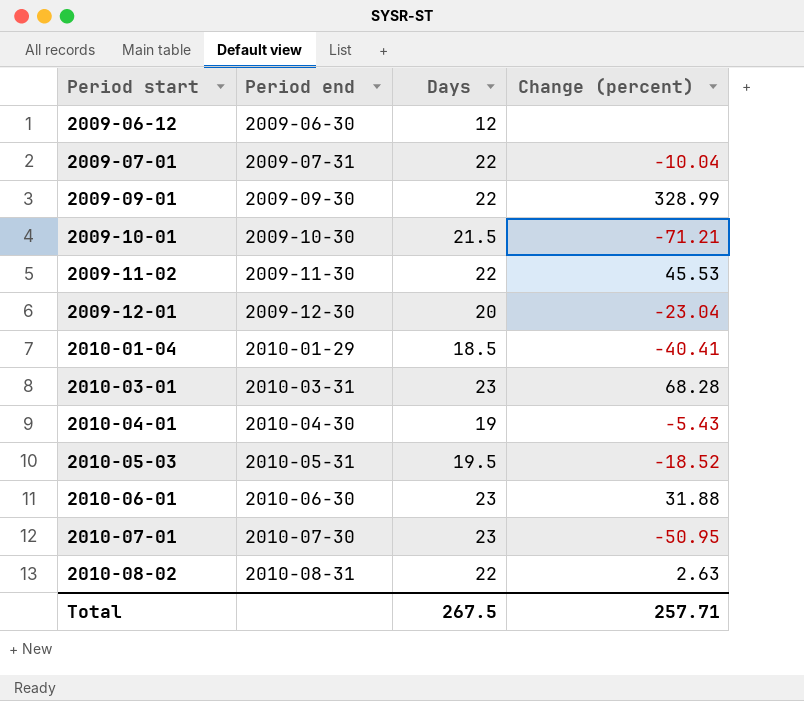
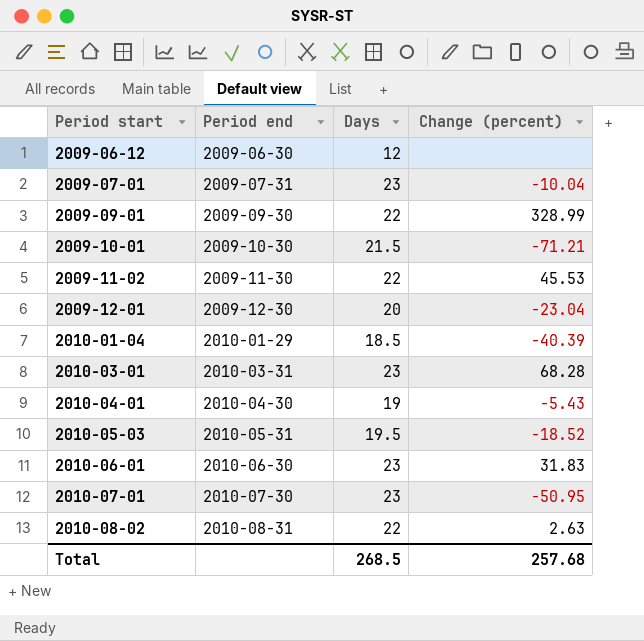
2009-07-01 | Days: 22 -> 23
2010-01-04 | Change (percent): -40.41 -> -40.39
2010-06-01 | Change (percent): 31.88 -> 31.83
Total | Days: 267.5 -> 268.5
Total | Change (percent): 257.71 -> 257.68

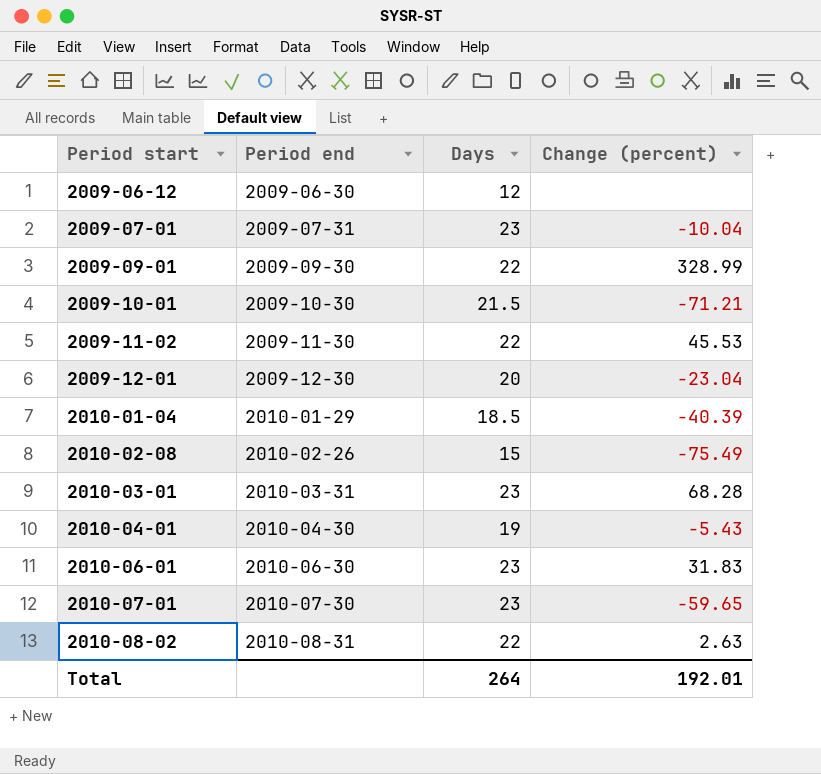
row 2010-05-03: 2010-05-31 | 19.5 | -18.52 -> none
row 2010-02-08: none -> 2010-02-26 | 15 | -75.49
2010-07-01 | Change (percent): -50.95 -> -59.65
Total | Days: 268.5 -> 264
Total | Change (percent): 257.68 -> 192.01

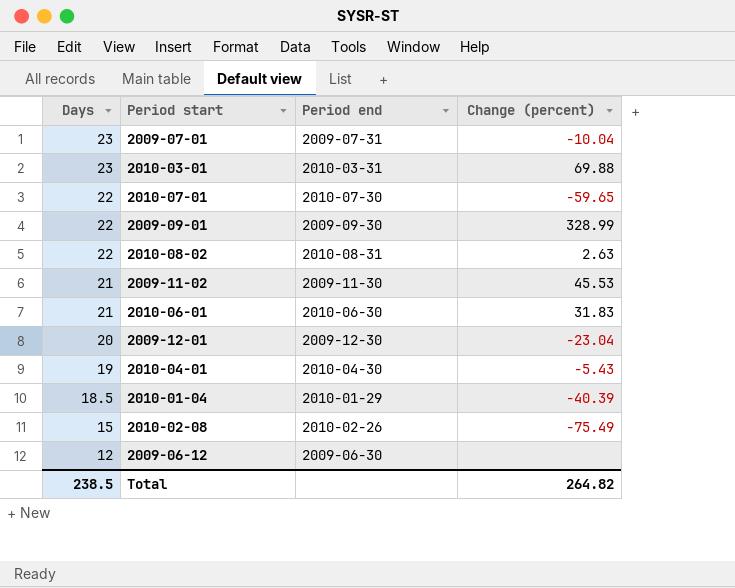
row order: Period start ascending -> Days descending
column Days | position: 3 -> 1
row 2009-10-01: 2009-10-30 | 21.5 | -71.21 -> none
2010-03-01 | Change (percent): 68.28 -> 69.88
2010-07-01 | Days: 23 -> 22
2009-11-02 | Days: 22 -> 21
2010-06-01 | Days: 23 -> 21
Total | Days: 264 -> 238.5
Total | Change (percent): 192.01 -> 264.82

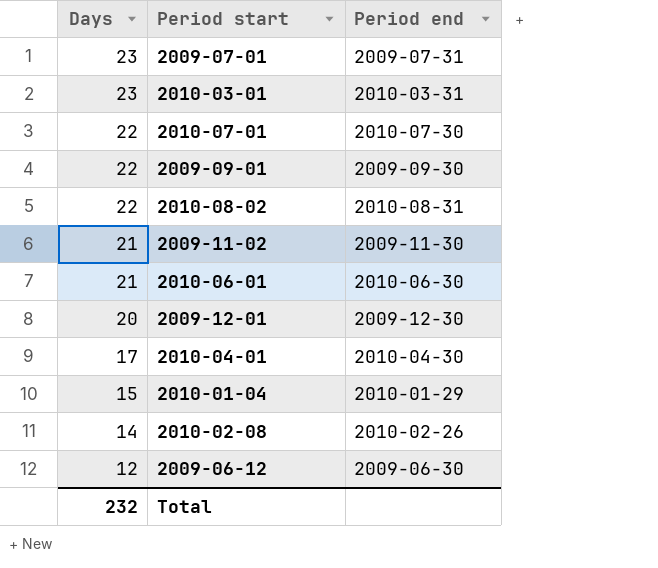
column Change (percent) | position: 4 -> none
2010-04-01 | Days: 19 -> 17
2010-01-04 | Days: 18.5 -> 15
2010-02-08 | Days: 15 -> 14
Total | Days: 238.5 -> 232

